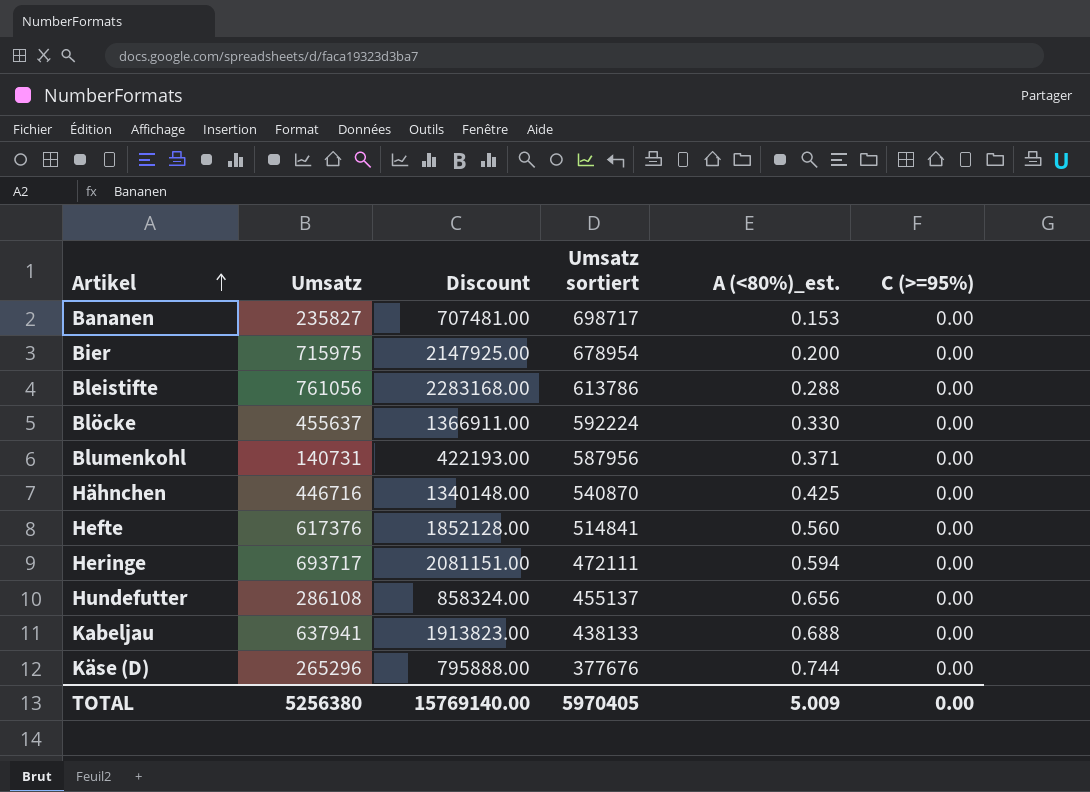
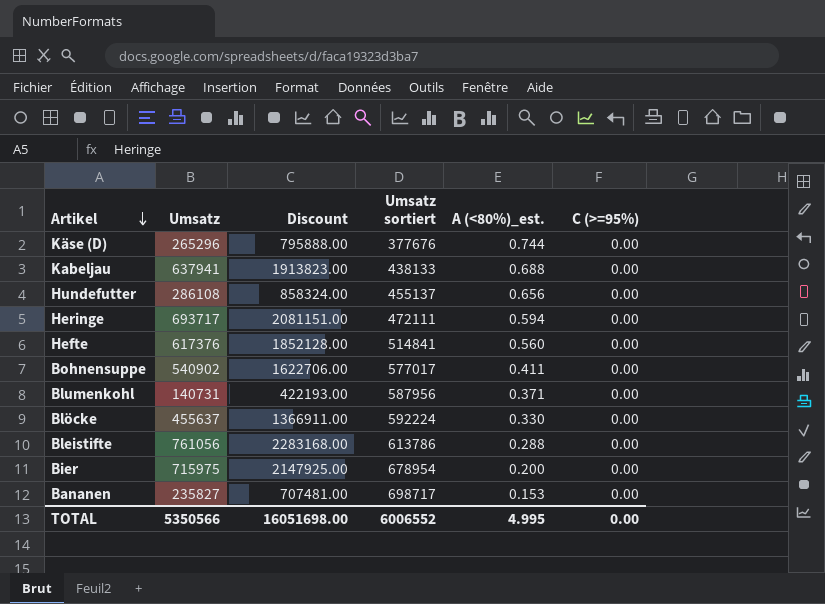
row order: Artikel ascending -> Artikel descending
row Hähnchen: 446716 | 1340148.00 | 540870 | 0.425 | 0.00 -> none
row Bohnensuppe: none -> 540902 | 1622706.00 | 577017 | 0.411 | 0.00
TOTAL | Umsatz: 5256380 -> 5350566
TOTAL | Discount: 15769140.00 -> 16051698.00
TOTAL | Umsatz sortiert: 5970405 -> 6006552
TOTAL | A (<80%)_est.: 5.009 -> 4.995

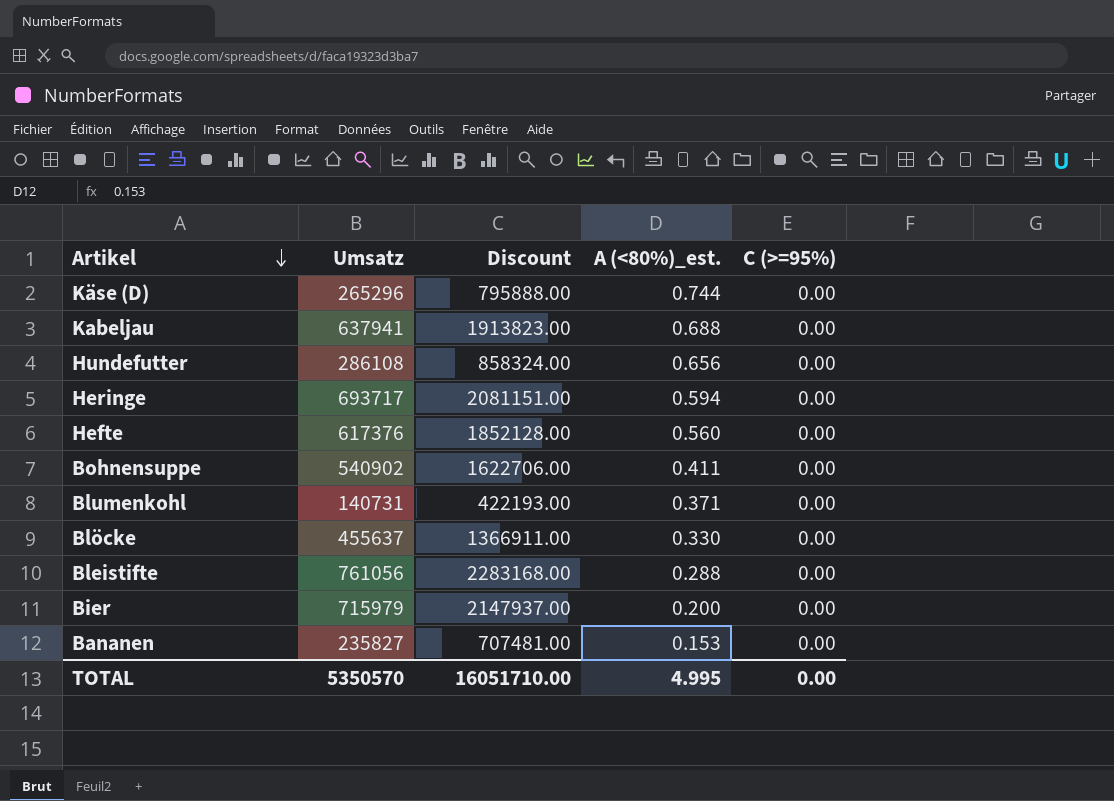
column Umsatz sortiert | position: 4 -> none
Bier | Umsatz: 715975 -> 715979
Bier | Discount: 2147925.00 -> 2147937.00
TOTAL | Umsatz: 5350566 -> 5350570
TOTAL | Discount: 16051698.00 -> 16051710.00

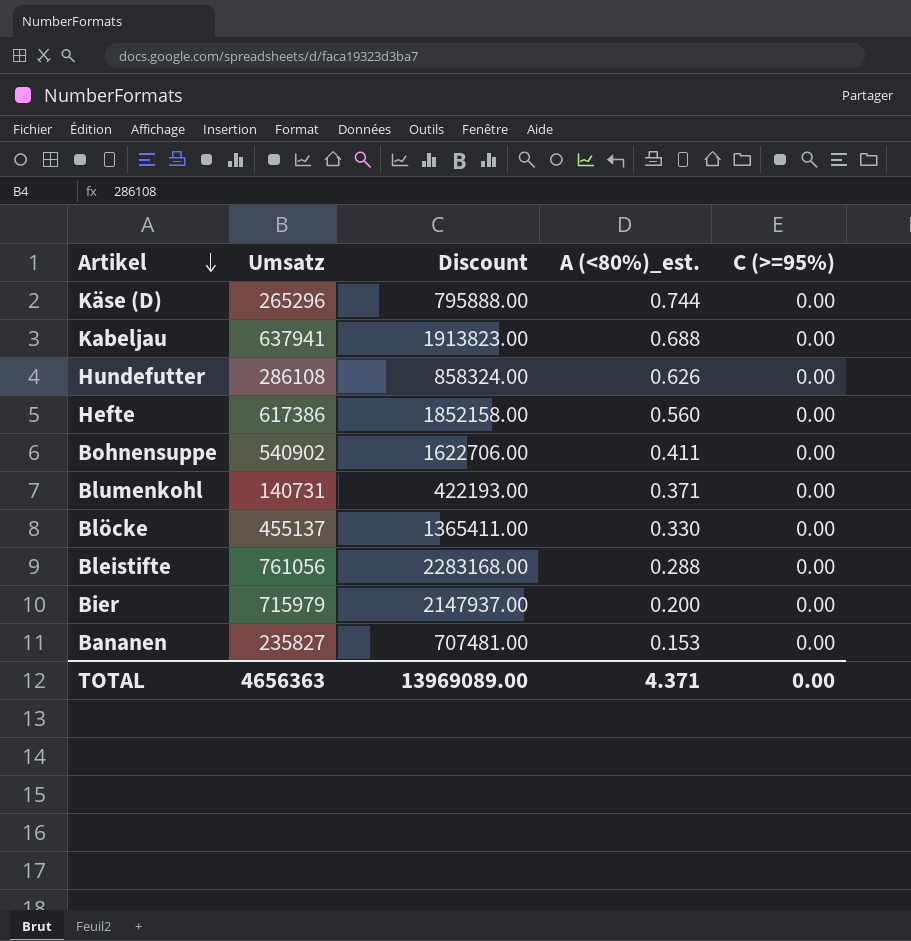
row Heringe: 693717 | 2081151.00 | 0.594 | 0.00 -> none
Hundefutter | A (<80%)_est.: 0.656 -> 0.626
Hefte | Umsatz: 617376 -> 617386
Hefte | Discount: 1852128.00 -> 1852158.00
Blöcke | Umsatz: 455637 -> 455137
Blöcke | Discount: 1366911.00 -> 1365411.00
TOTAL | Umsatz: 5350570 -> 4656363
TOTAL | Discount: 16051710.00 -> 13969089.00
TOTAL | A (<80%)_est.: 4.995 -> 4.371

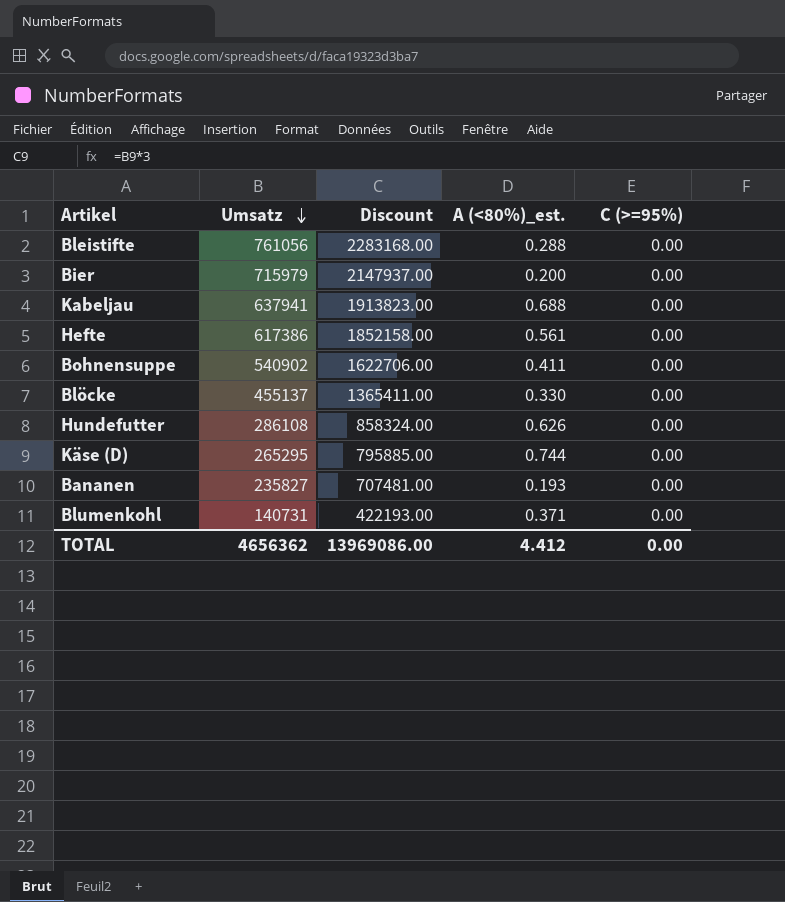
row order: Artikel descending -> Umsatz descending
Hefte | A (<80%)_est.: 0.560 -> 0.561
Käse (D) | Umsatz: 265296 -> 265295
Käse (D) | Discount: 795888.00 -> 795885.00
Bananen | A (<80%)_est.: 0.153 -> 0.193
TOTAL | Umsatz: 4656363 -> 4656362
TOTAL | Discount: 13969089.00 -> 13969086.00
TOTAL | A (<80%)_est.: 4.371 -> 4.412

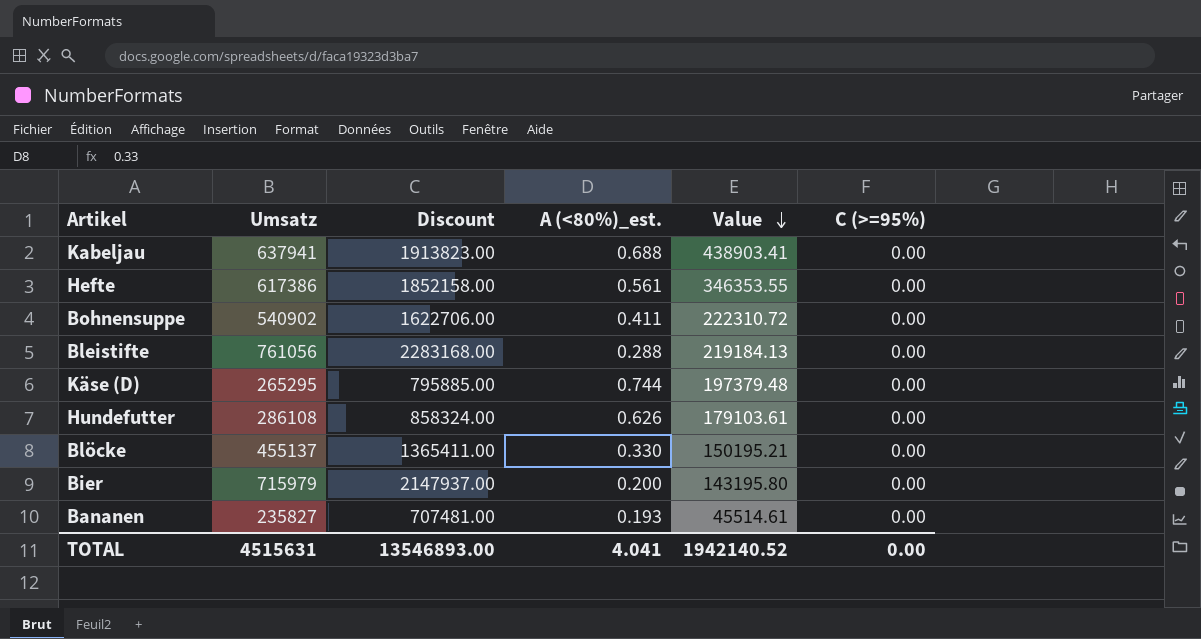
row order: Umsatz descending -> Value descending
column Value | formula: none -> [Umsatz] * [A (<80%)_est.]
row Blumenkohl: 140731 | 422193.00 | 0.371 | 0.00 -> none
TOTAL | Umsatz: 4656362 -> 4515631
TOTAL | Discount: 13969086.00 -> 13546893.00
TOTAL | A (<80%)_est.: 4.412 -> 4.041

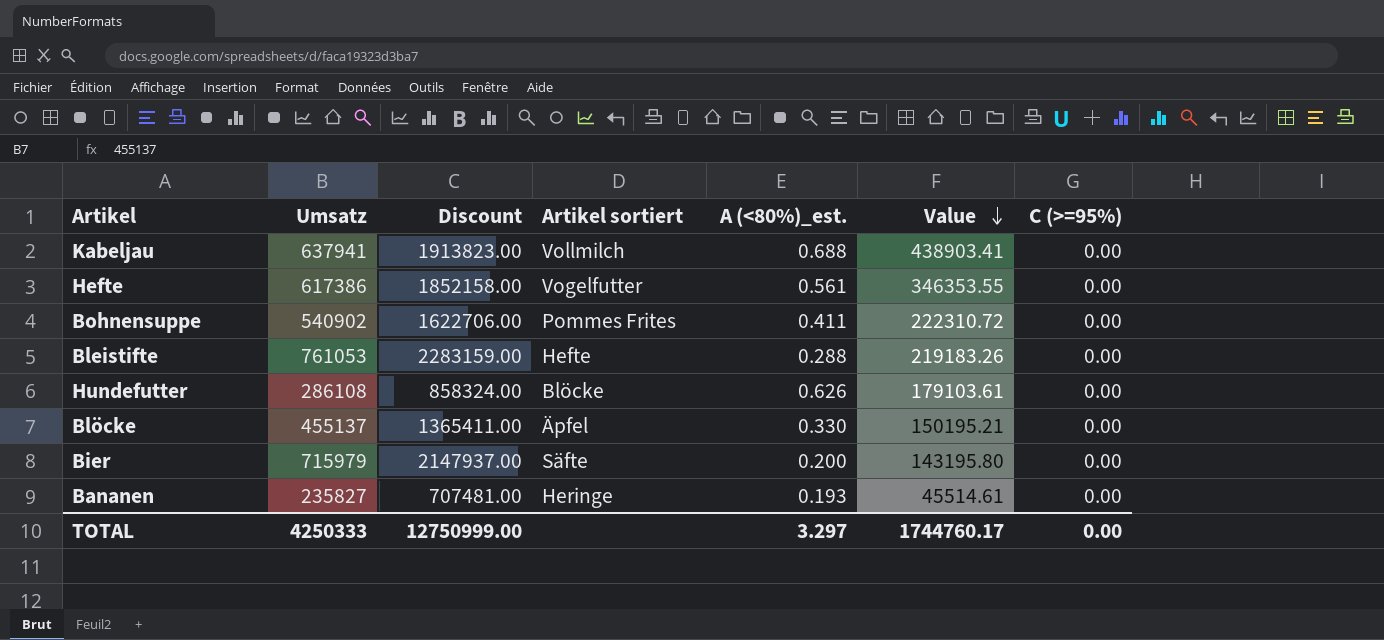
column Artikel sortiert | position: none -> 4
row Käse (D): 265295 | 795885.00 | 0.744 | 197379.48 | 0.00 -> none
Bleistifte | Umsatz: 761056 -> 761053
Bleistifte | Discount: 2283168.00 -> 2283159.00
Bleistifte | Value: 219184.13 -> 219183.26
TOTAL | Umsatz: 4515631 -> 4250333
TOTAL | Discount: 13546893.00 -> 12750999.00
TOTAL | A (<80%)_est.: 4.041 -> 3.297
TOTAL | Value: 1942140.52 -> 1744760.17

